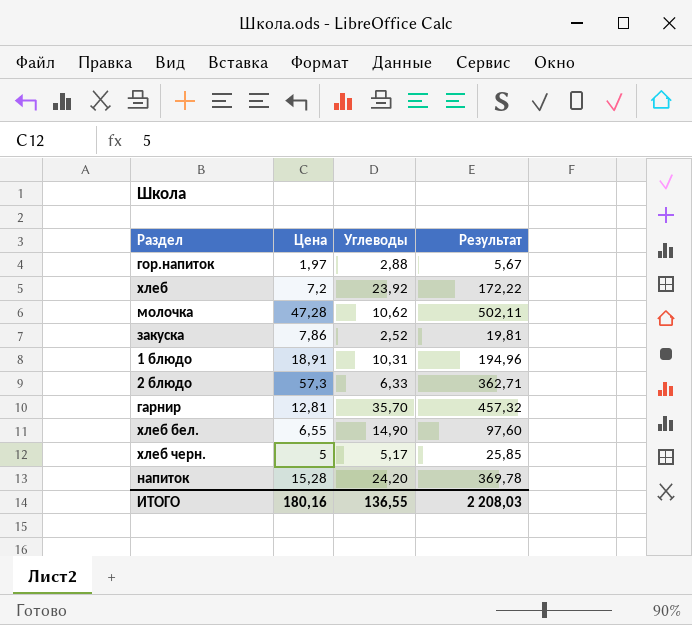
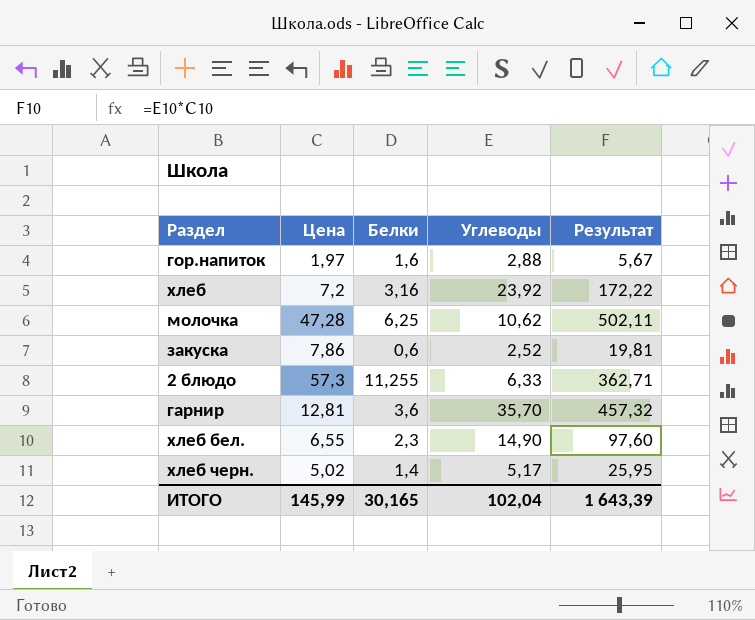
column Белки | position: none -> 3
row 1 блюдо: 18,91 | 10,31 | 194,96 -> none
row напиток: 15,28 | 24,20 | 369,78 -> none
хлеб черн. | Цена: 5 -> 5,02
хлеб черн. | Результат: 25,85 -> 25,95
ИТОГО | Цена: 180,16 -> 145,99
ИТОГО | Углеводы: 136,55 -> 102,04
ИТОГО | Результат: 2 208,03 -> 1 643,39

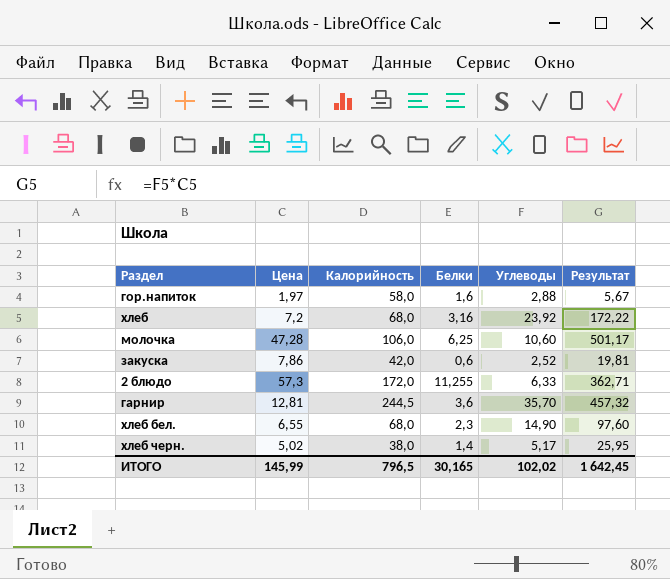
column Калорийность | position: none -> 3
молочка | Углеводы: 10,62 -> 10,60
молочка | Результат: 502,11 -> 501,17
ИТОГО | Углеводы: 102,04 -> 102,02
ИТОГО | Результат: 1 643,39 -> 1 642,45

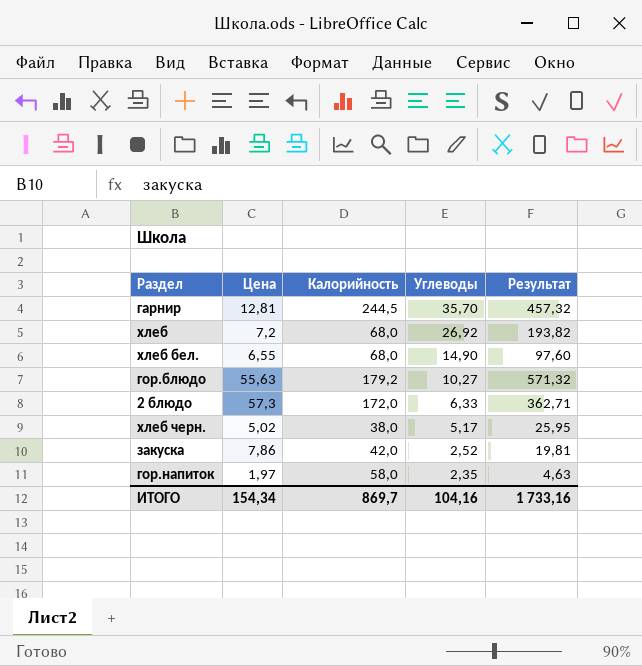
row order: none -> Углеводы descending
column Белки | position: 4 -> none
row молочка: 47,28 | 106,0 | 6,25 | 10,60 | 501,17 -> none
хлеб | Углеводы: 23,92 -> 26,92
хлеб | Результат: 172,22 -> 193,82
row гор.блюдо: none -> 55,63 | 179,2 | 10,27 | 571,32
гор.напиток | Углеводы: 2,88 -> 2,35
гор.напиток | Результат: 5,67 -> 4,63
ИТОГО | Цена: 145,99 -> 154,34
ИТОГО | Калорийность: 796,5 -> 869,7
ИТОГО | Углеводы: 102,02 -> 104,16
ИТОГО | Результат: 1 642,45 -> 1 733,16

